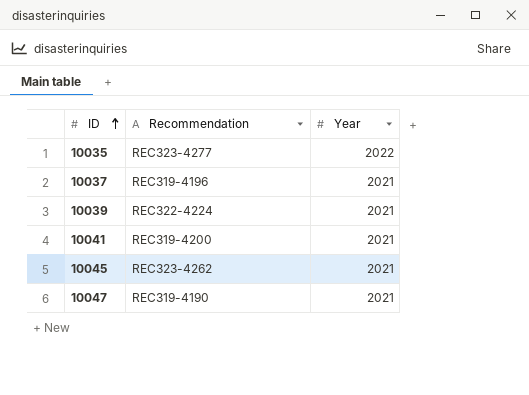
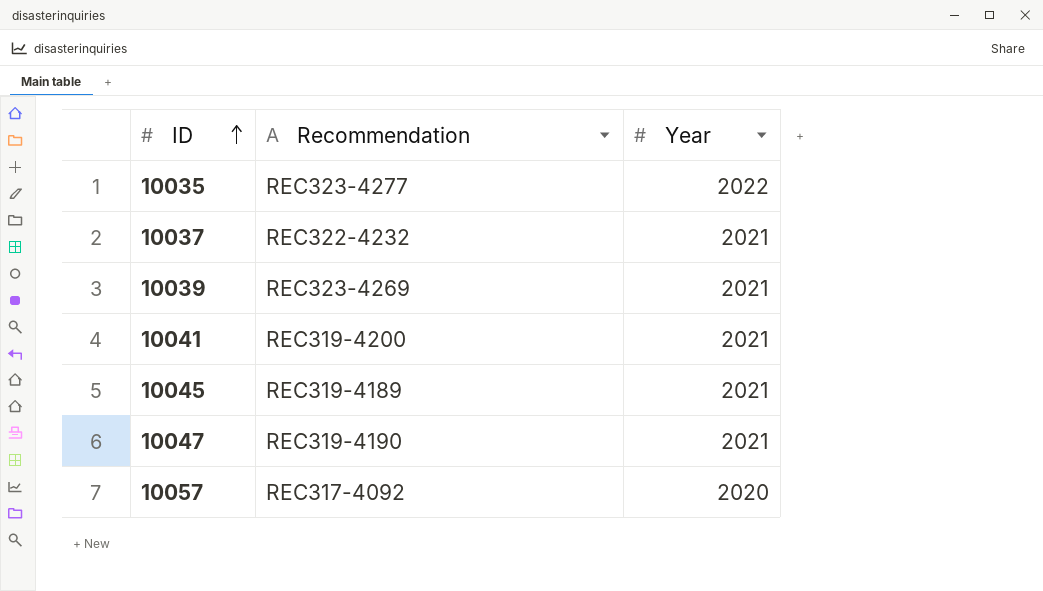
10037 | Recommendation: REC319-4196 -> REC322-4232
10039 | Recommendation: REC322-4224 -> REC323-4269
10045 | Recommendation: REC323-4262 -> REC319-4189
row 10057: none -> REC317-4092 | 2020

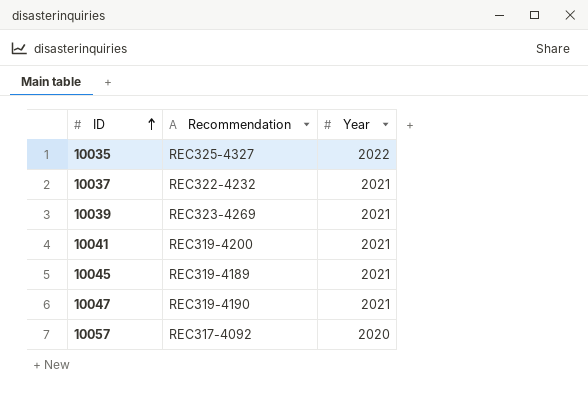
10035 | Recommendation: REC323-4277 -> REC325-4327

